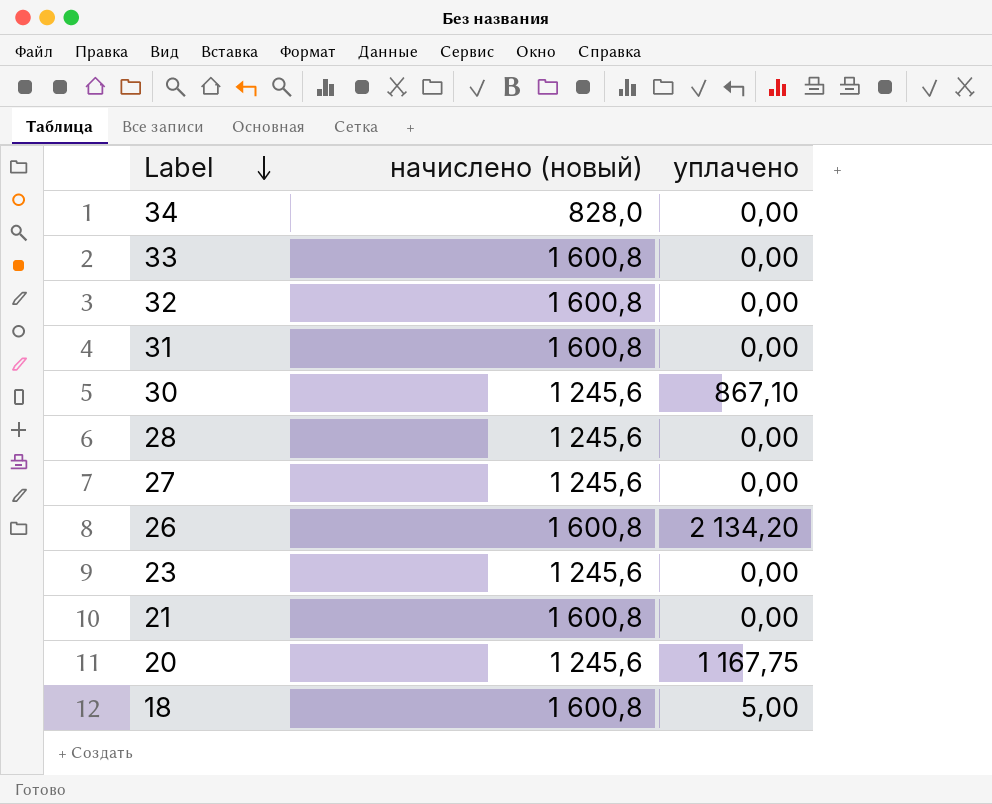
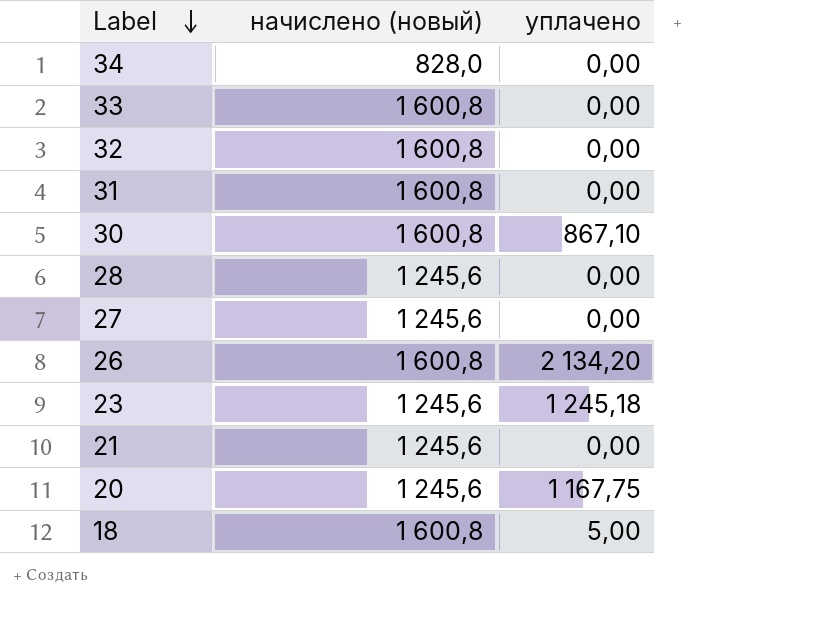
30 | начислено (новый): 1 245,6 -> 1 600,8
23 | уплачено: 0,00 -> 1 245,18
21 | начислено (новый): 1 600,8 -> 1 245,6

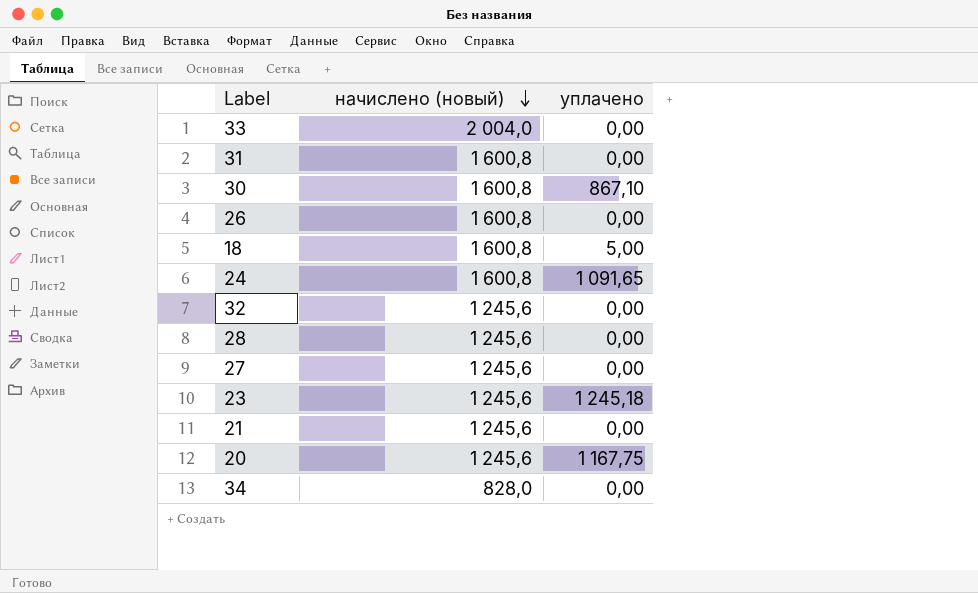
row order: Label descending -> начислено (новый) descending
33 | начислено (новый): 1 600,8 -> 2 004,0
26 | уплачено: 2 134,20 -> 0,00
row 24: none -> 1 600,8 | 1 091,65
32 | начислено (новый): 1 600,8 -> 1 245,6

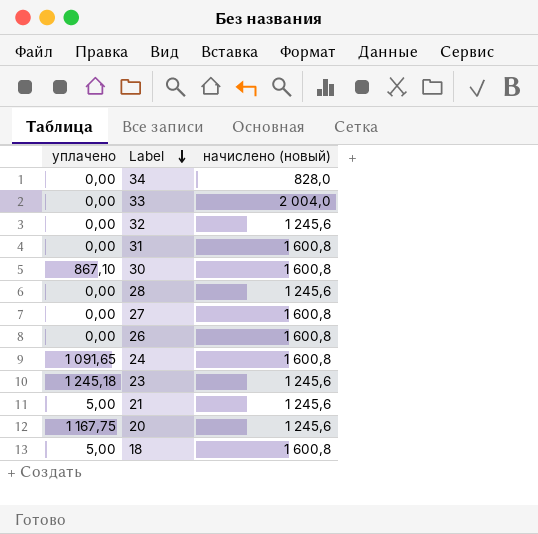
row order: начислено (новый) descending -> Label descending
column уплачено | position: 3 -> 1
27 | начислено (новый): 1 245,6 -> 1 600,8
21 | уплачено: 0,00 -> 5,00

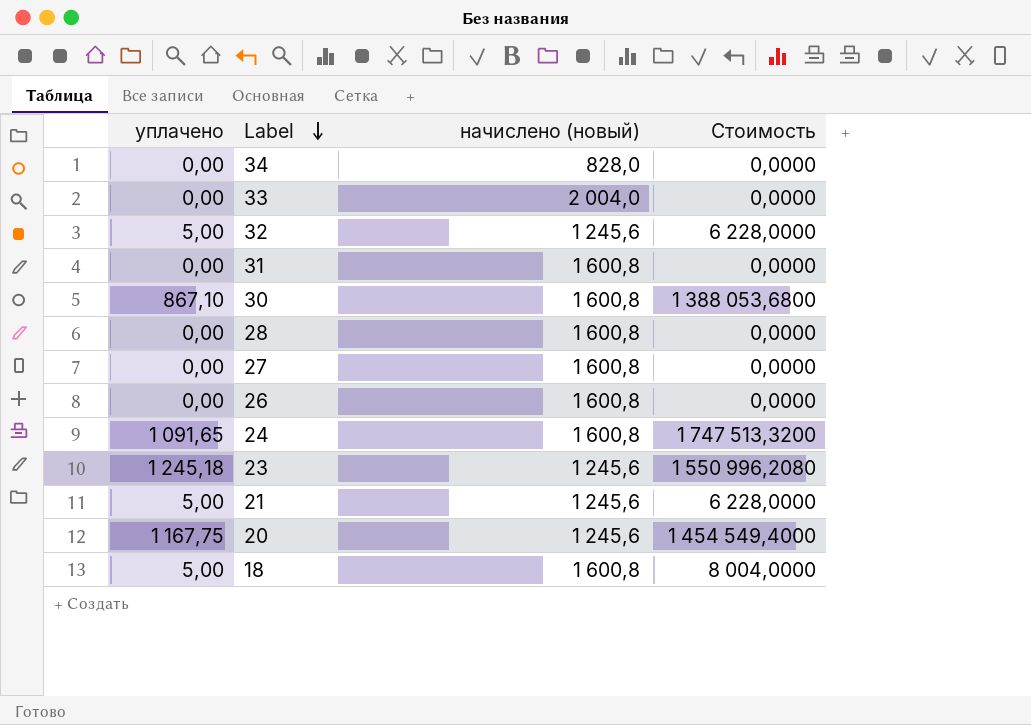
column Стоимость | formula: none -> [уплачено] * [начислено (новый)]
32 | уплачено: 0,00 -> 5,00
28 | начислено (новый): 1 245,6 -> 1 600,8

